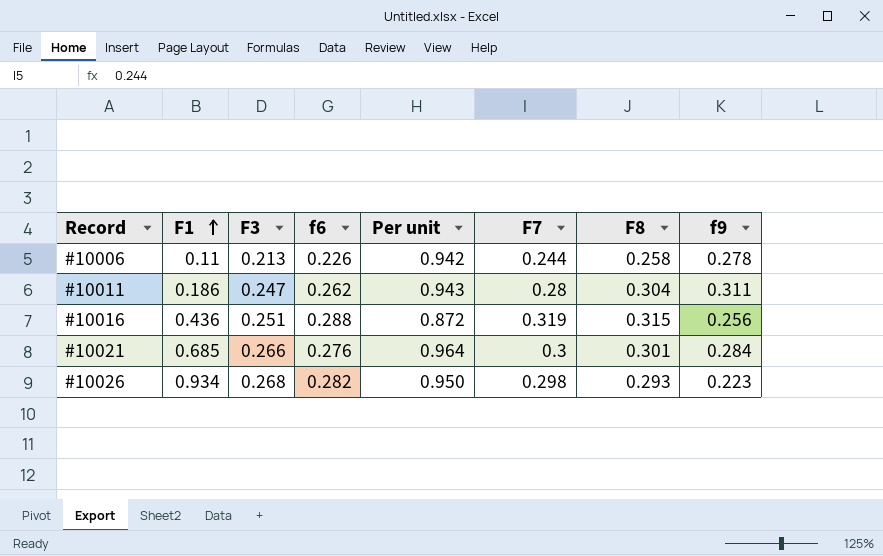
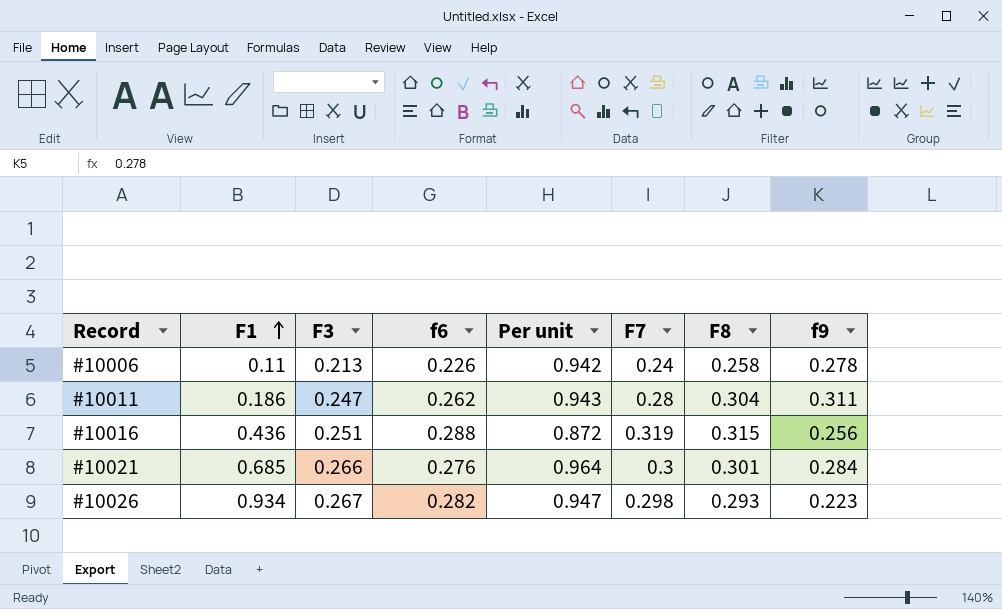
#10006 | F7: 0.244 -> 0.24
#10026 | F3: 0.268 -> 0.267
#10026 | Per unit: 0.950 -> 0.947

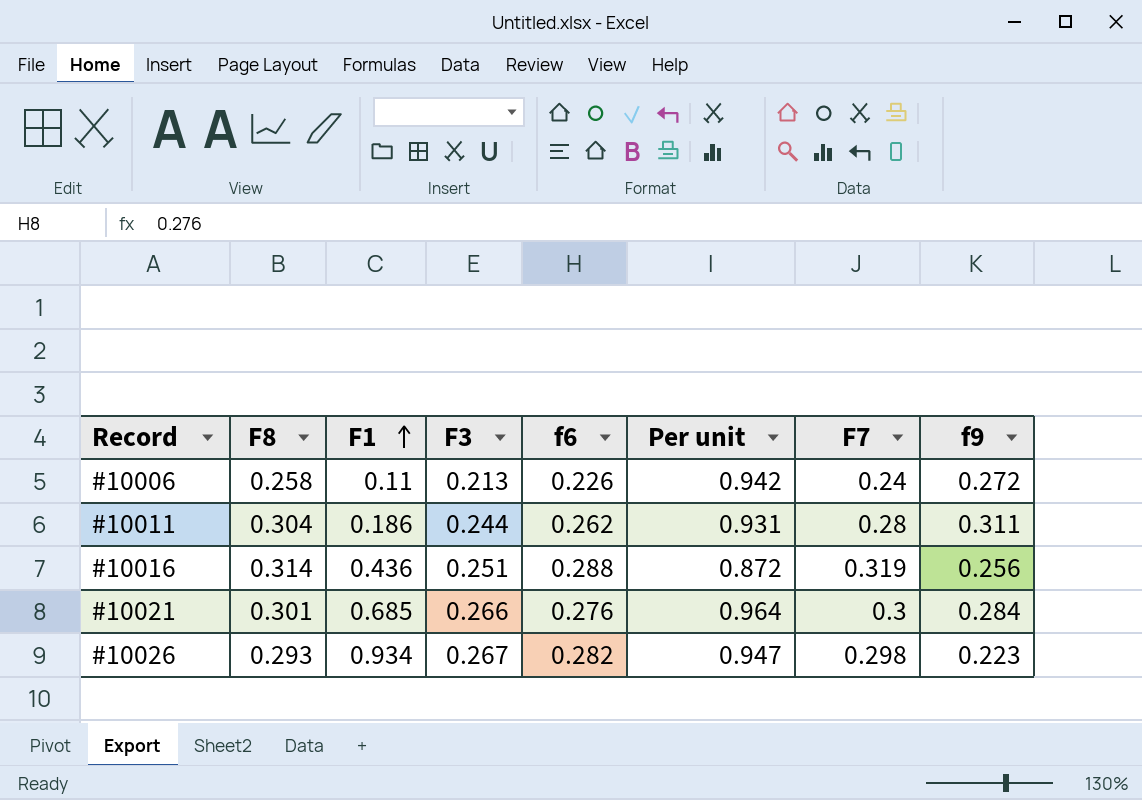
column F8 | position: 7 -> 2
#10006 | f9: 0.278 -> 0.272
#10011 | F3: 0.247 -> 0.244
#10011 | Per unit: 0.943 -> 0.931
#10016 | F8: 0.315 -> 0.314

